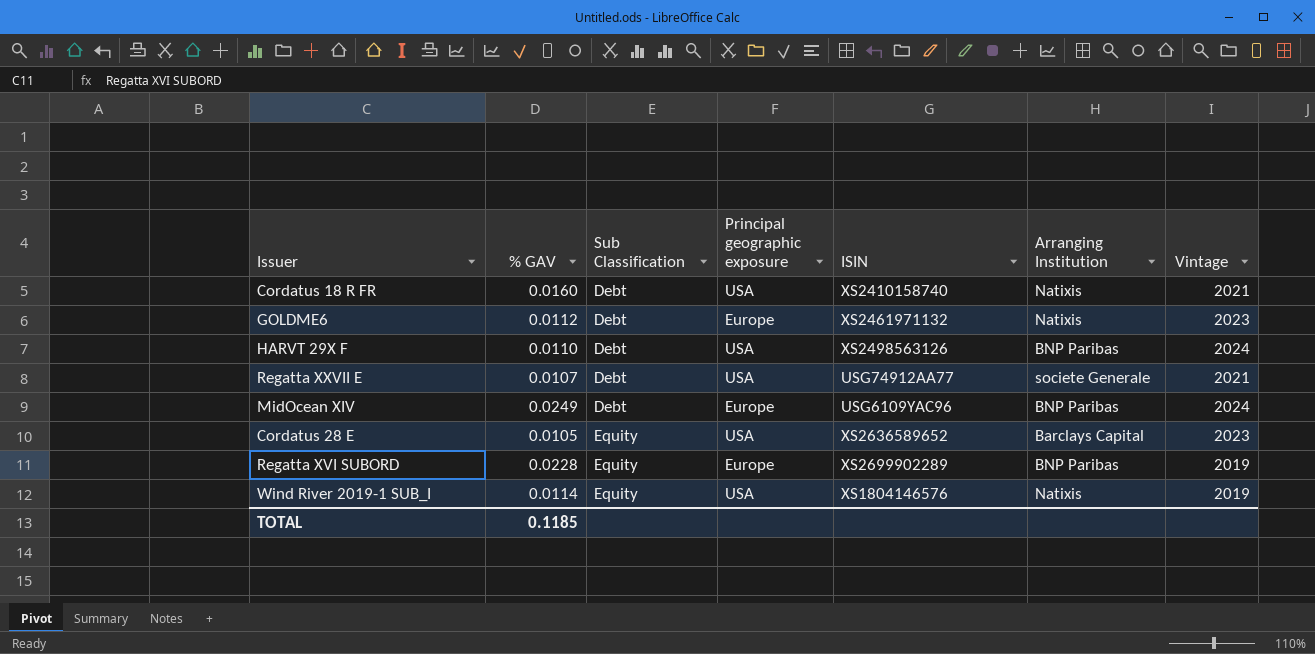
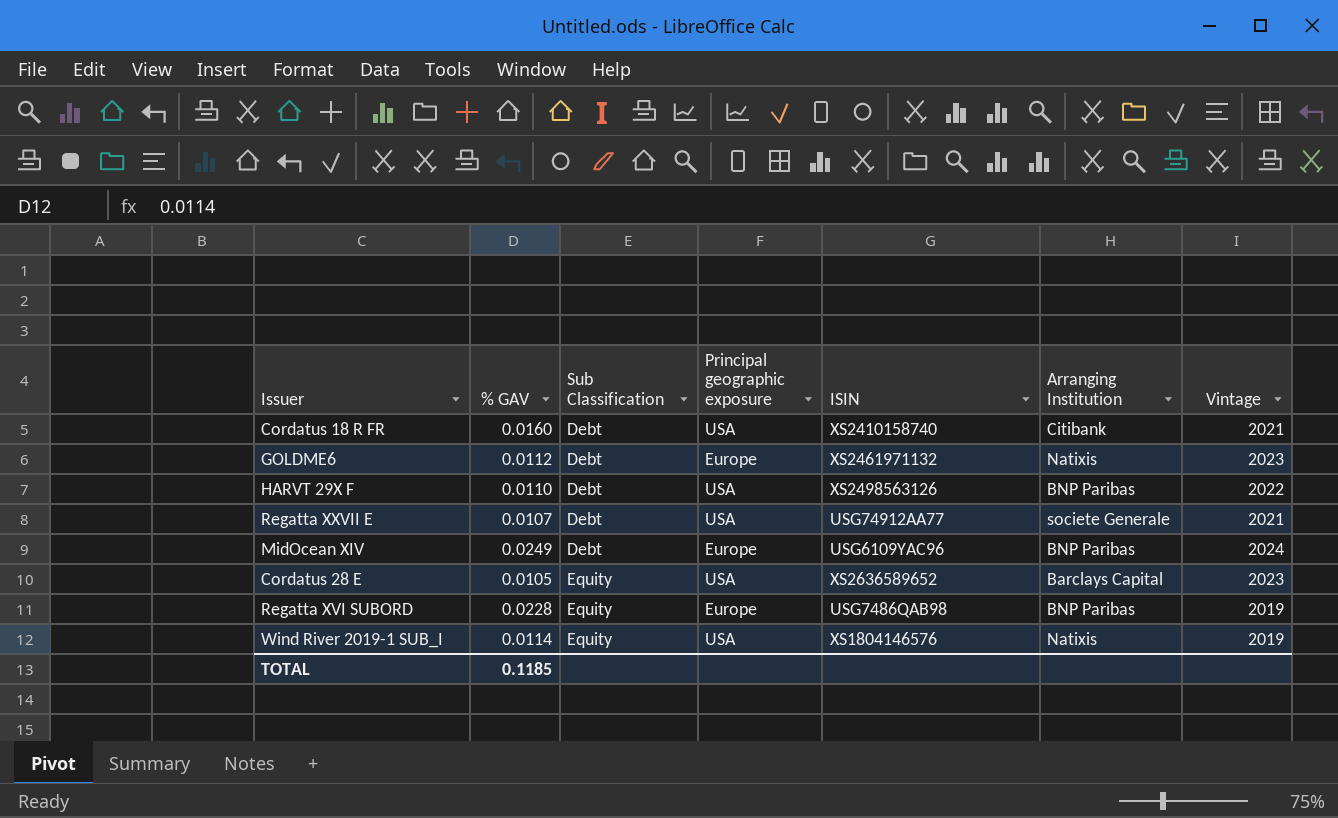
Cordatus 18 R FR | Arranging Institution: Natixis -> Citibank
HARVT 29X F | Vintage: 2024 -> 2022
Regatta XVI SUBORD | ISIN: XS2699902289 -> USG7486QAB98

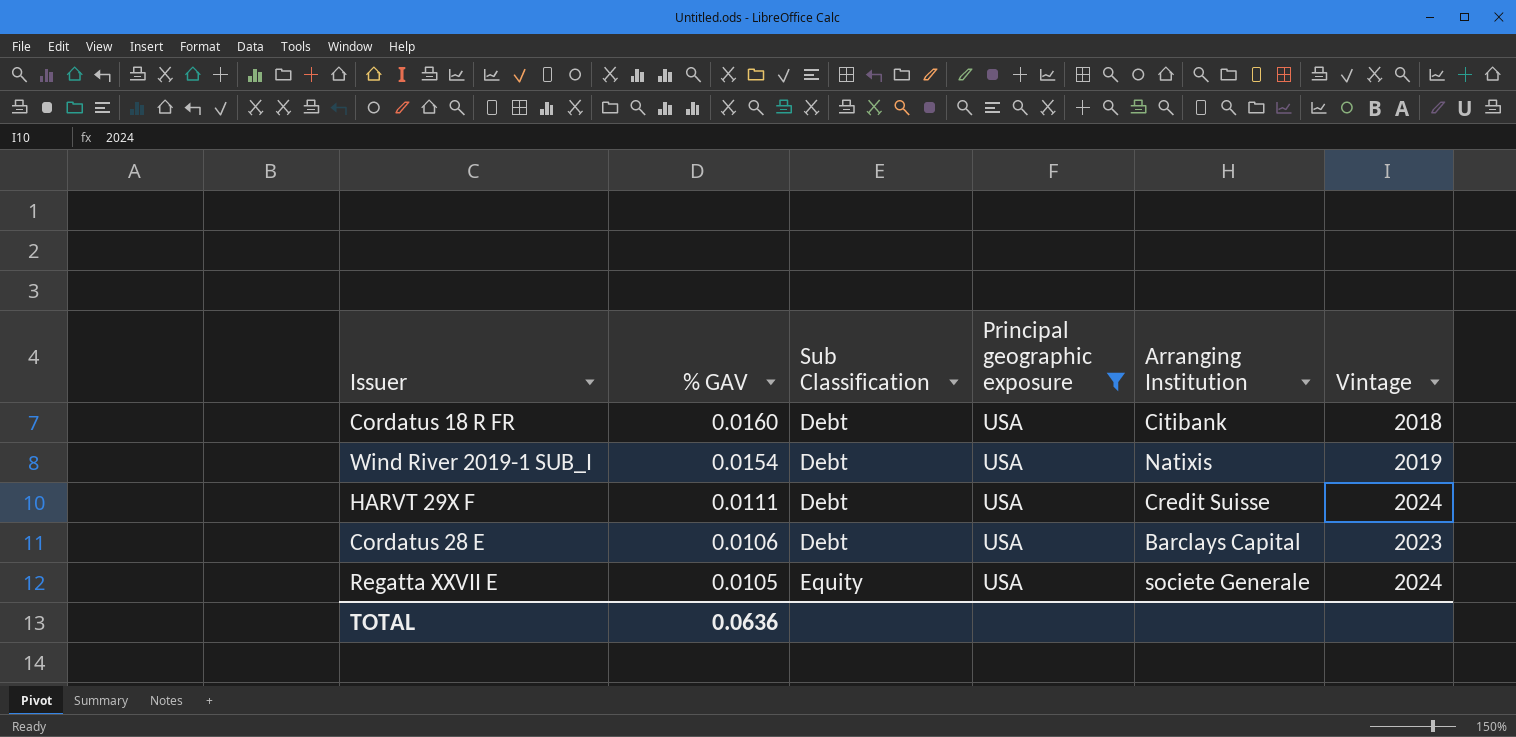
filter: none -> Principal geographic exposure = USA
row order: Sub Classification ascending -> % GAV descending
column ISIN | position: 5 -> none
Cordatus 18 R FR | Vintage: 2021 -> 2018
Wind River 2019-1 SUB_I | % GAV: 0.0114 -> 0.0154
Wind River 2019-1 SUB_I | Sub Classification: Equity -> Debt
HARVT 29X F | % GAV: 0.0110 -> 0.0111
HARVT 29X F | Arranging Institution: BNP Paribas -> Credit Suisse
HARVT 29X F | Vintage: 2022 -> 2024
Cordatus 28 E | % GAV: 0.0105 -> 0.0106
Cordatus 28 E | Sub Classification: Equity -> Debt
Regatta XXVII E | % GAV: 0.0107 -> 0.0105
Regatta XXVII E | Sub Classification: Debt -> Equity
Regatta XXVII E | Vintage: 2021 -> 2024
TOTAL | % GAV: 0.1185 -> 0.0636

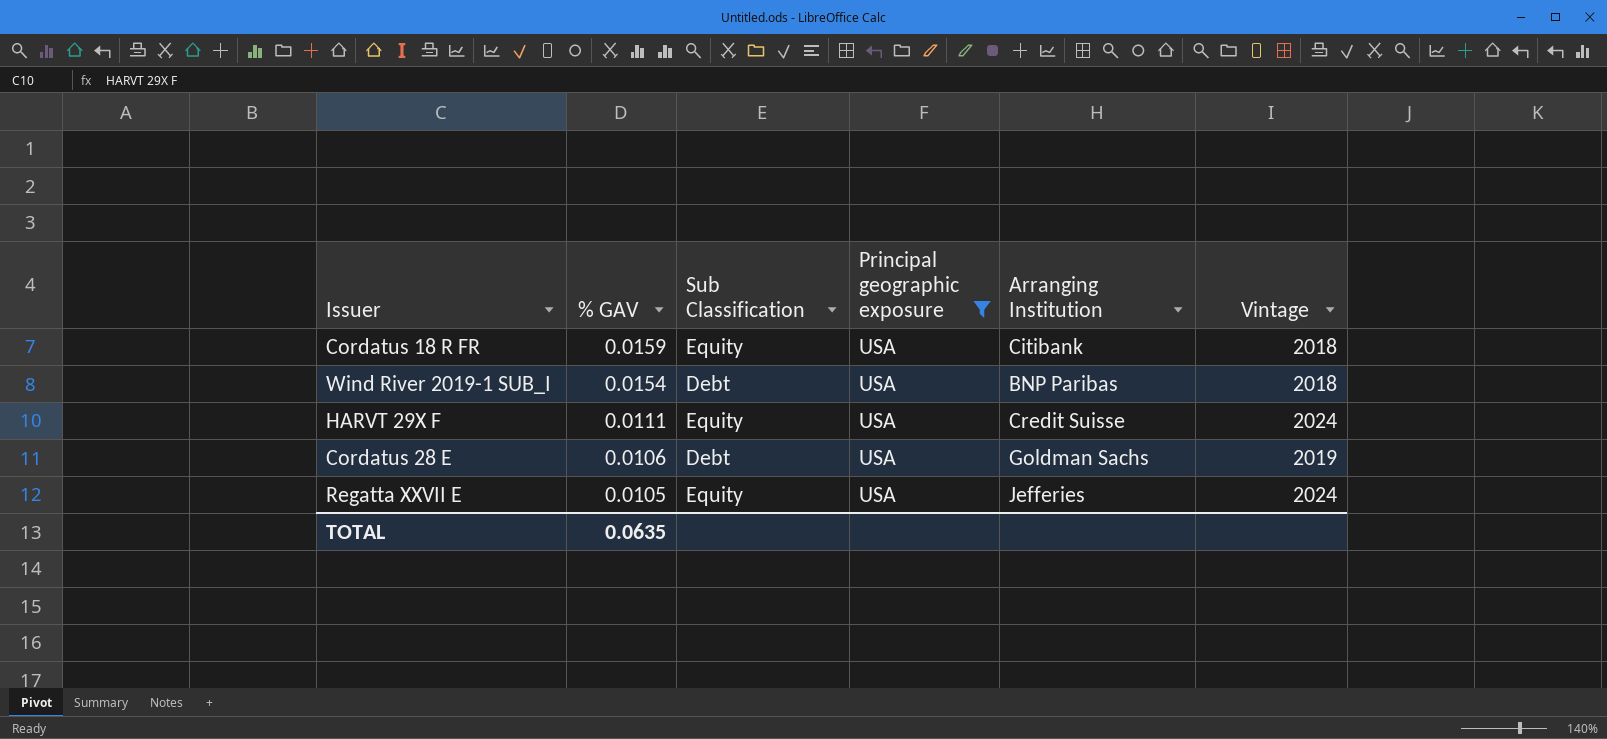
Cordatus 18 R FR | % GAV: 0.0160 -> 0.0159
Cordatus 18 R FR | Sub Classification: Debt -> Equity
Wind River 2019-1 SUB_I | Arranging Institution: Natixis -> BNP Paribas
Wind River 2019-1 SUB_I | Vintage: 2019 -> 2018
HARVT 29X F | Sub Classification: Debt -> Equity
Cordatus 28 E | Arranging Institution: Barclays Capital -> Goldman Sachs
Cordatus 28 E | Vintage: 2023 -> 2019
Regatta XXVII E | Arranging Institution: societe Generale -> Jefferies
TOTAL | % GAV: 0.0636 -> 0.0635

